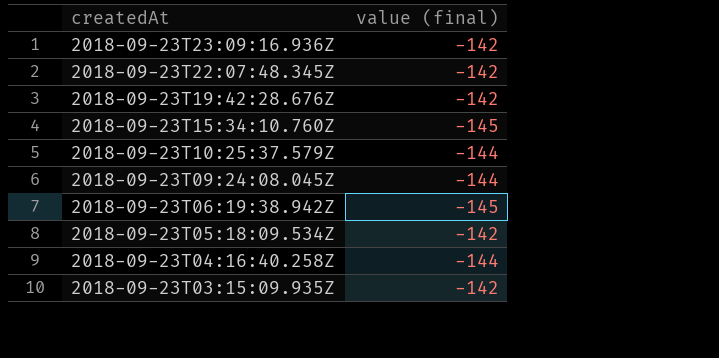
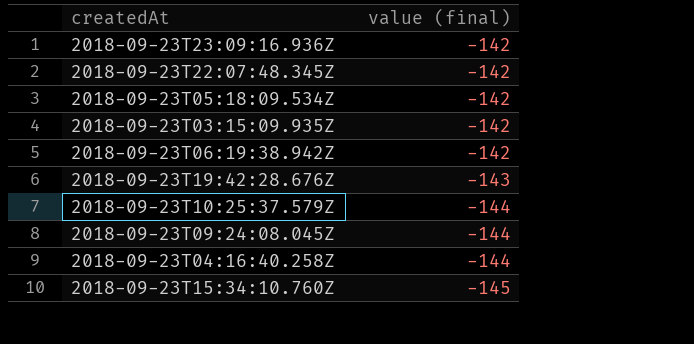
row order: createdAt descending -> value (final) descending
2018-09-23T06:19:38.942Z | value (final): -145 -> -142
2018-09-23T19:42:28.676Z | value (final): -142 -> -143

